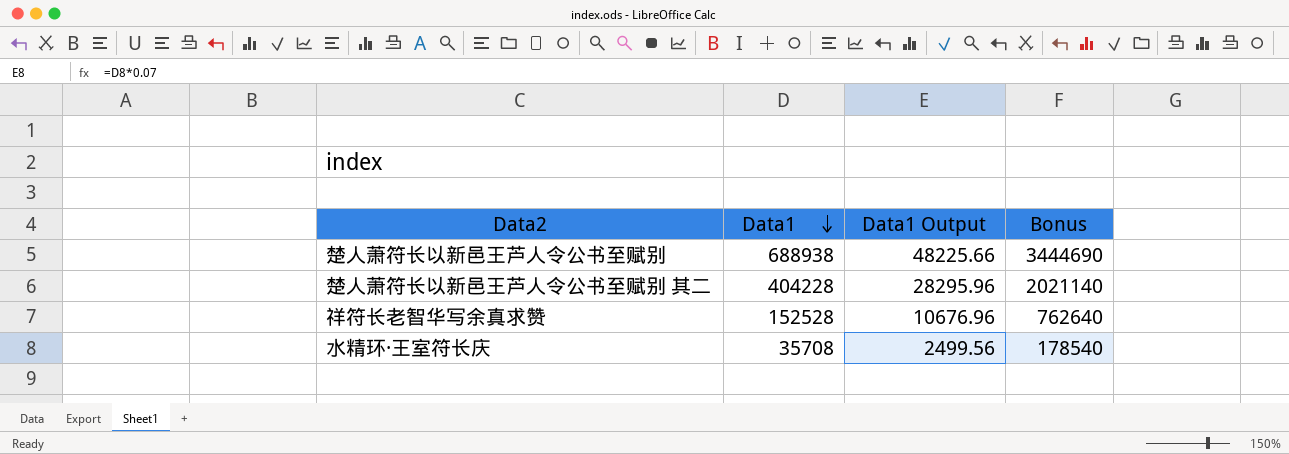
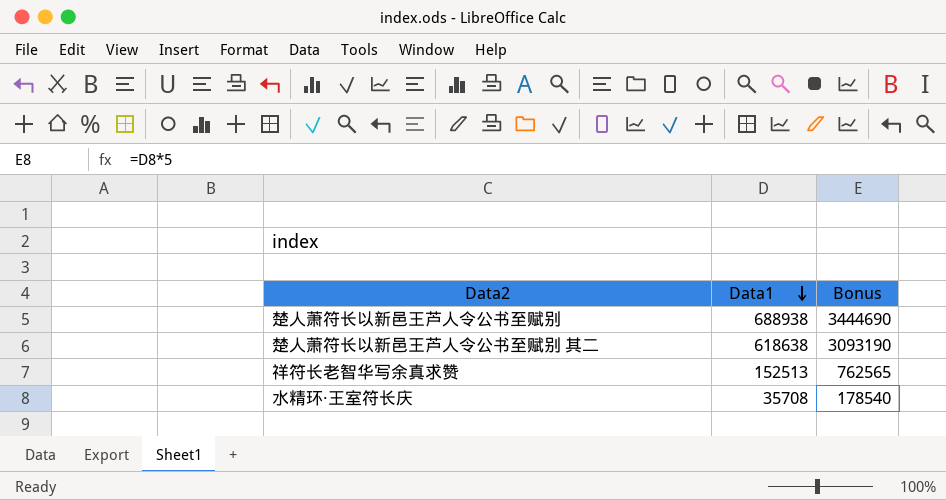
column Data1 Output | formula: [Data1] * 0.07 -> none
楚人萧符长以新邑王芦人令公书至赋别 其二 | Data1: 404228 -> 618638
楚人萧符长以新邑王芦人令公书至赋别 其二 | Bonus: 2021140 -> 3093190
祥符长老智华写余真求赞 | Data1: 152528 -> 152513
祥符长老智华写余真求赞 | Bonus: 762640 -> 762565

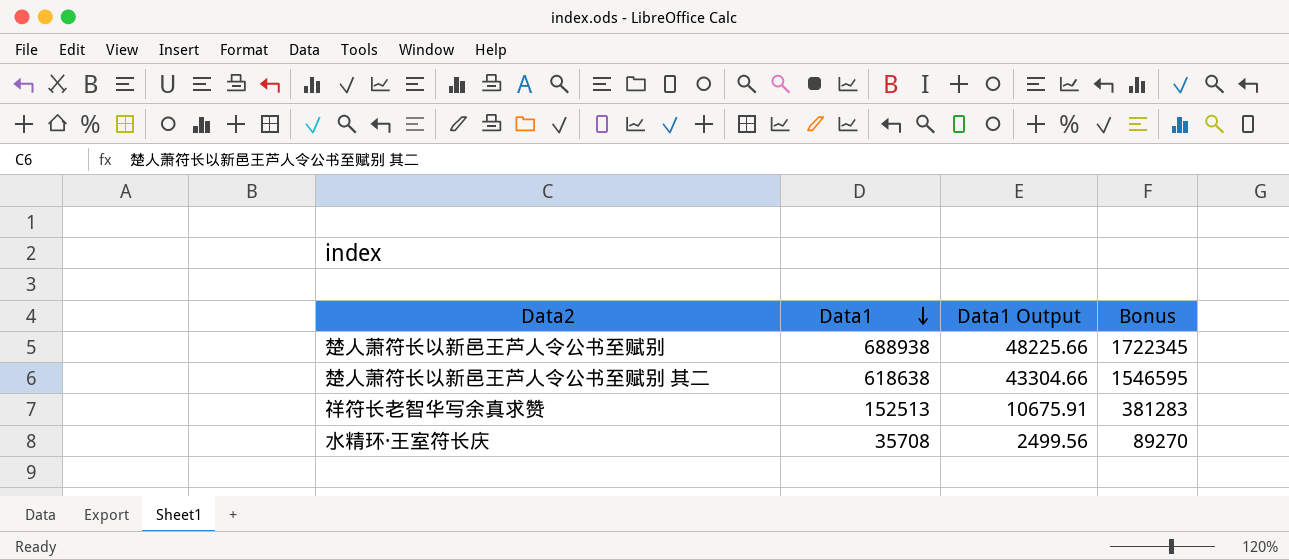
column Data1 Output | formula: none -> [Data1] * 0.07
column Bonus | formula: [Data1] * 5 -> [Data1] * 2.5

